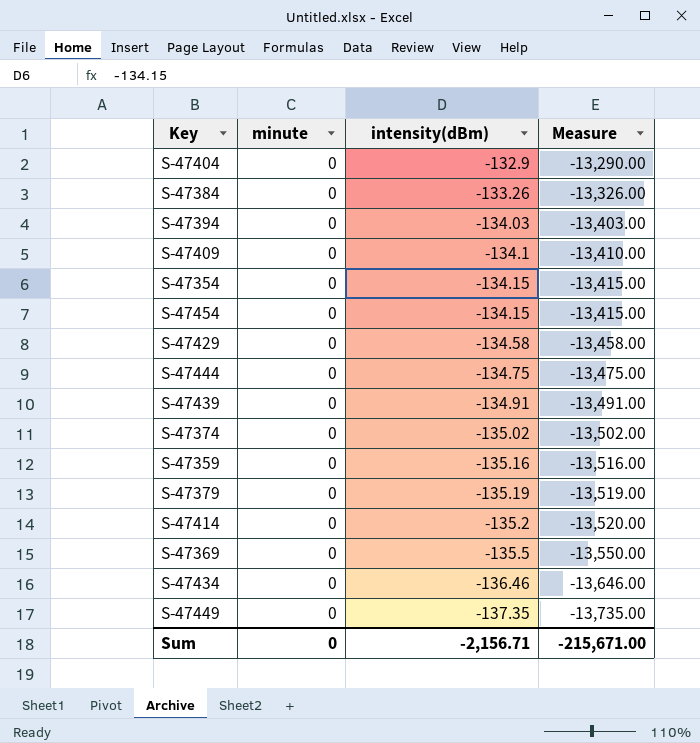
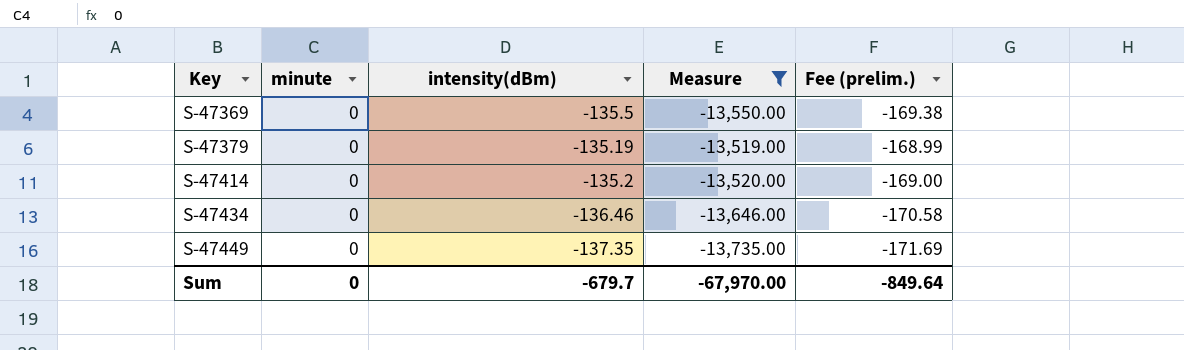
filter: none -> Measure <= -13,519.00
row order: intensity(dBm) descending -> Key ascending
column Fee (prelim.) | formula: none -> [intensity(dBm)] * 1.25
Sum | intensity(dBm): -2,156.71 -> -679.7
Sum | Measure: -215,671.00 -> -67,970.00

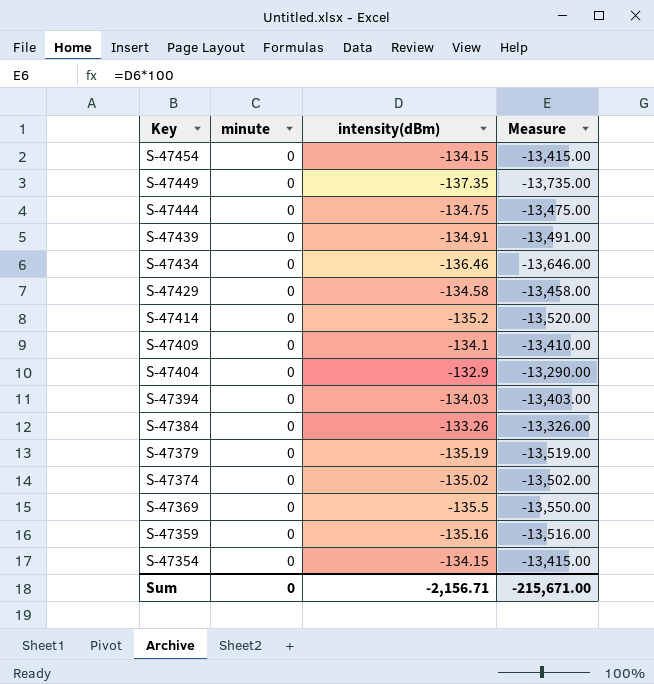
filter: Measure <= -13,519.00 -> none
row order: Key ascending -> Key descending
column Fee (prelim.) | formula: [intensity(dBm)] * 1.25 -> none
Sum | intensity(dBm): -679.7 -> -2,156.71
Sum | Measure: -67,970.00 -> -215,671.00

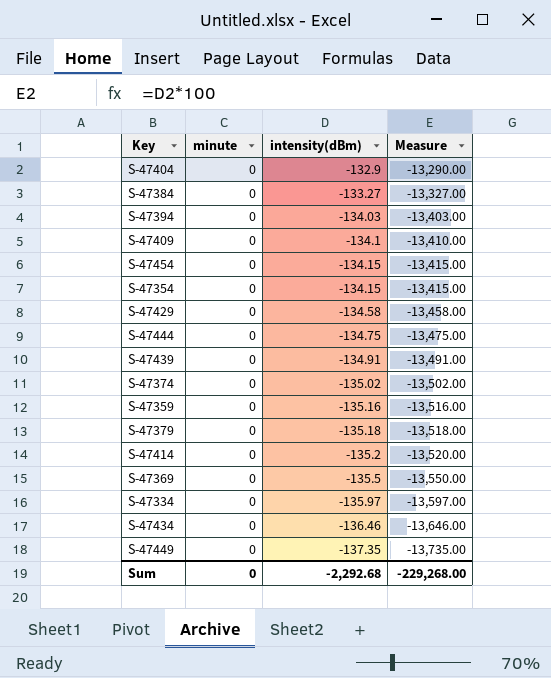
row order: Key descending -> intensity(dBm) descending
S-47384 | intensity(dBm): -133.26 -> -133.27
S-47384 | Measure: -13,326.00 -> -13,327.00
S-47379 | intensity(dBm): -135.19 -> -135.18
S-47379 | Measure: -13,519.00 -> -13,518.00
row S-47334: none -> 0 | -135.97 | -13,597.00
Sum | intensity(dBm): -2,156.71 -> -2,292.68
Sum | Measure: -215,671.00 -> -229,268.00

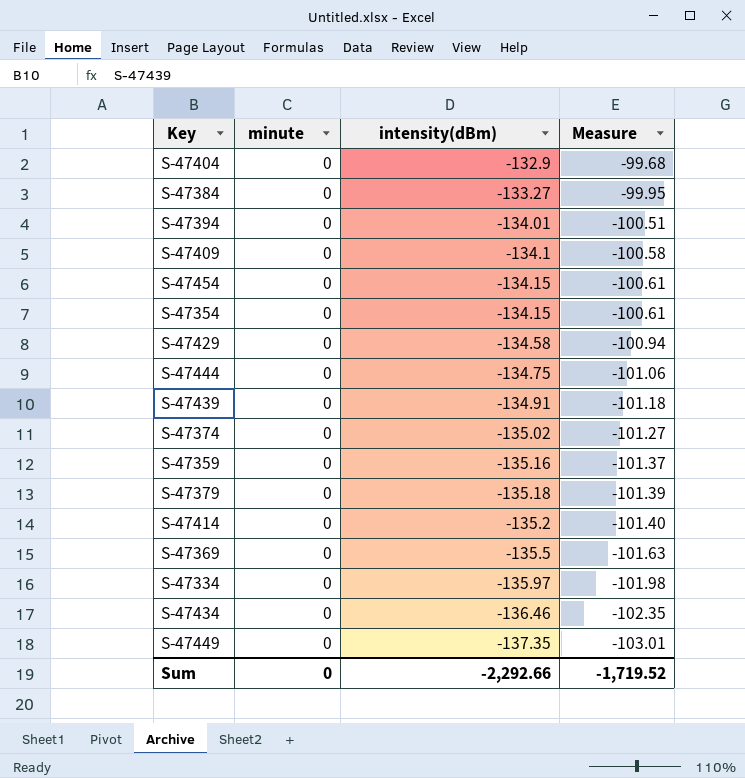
column Measure | formula: [intensity(dBm)] * 100 -> [intensity(dBm)] * 0.75
S-47394 | intensity(dBm): -134.03 -> -134.01
Sum | intensity(dBm): -2,292.68 -> -2,292.66
Sum | Measure: -229,268.00 -> -1,719.52

